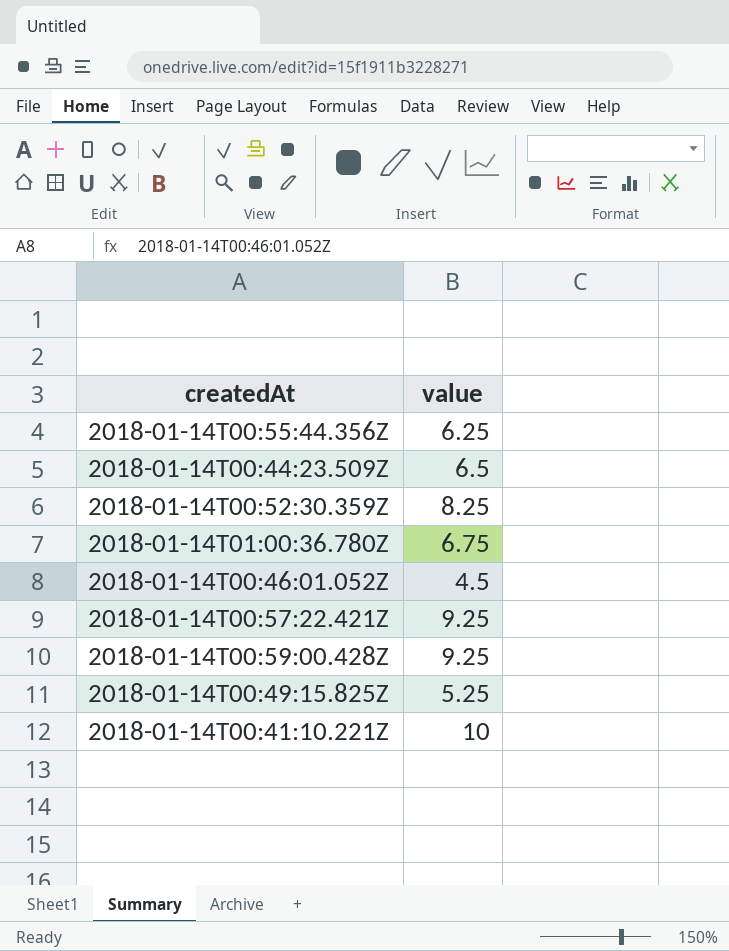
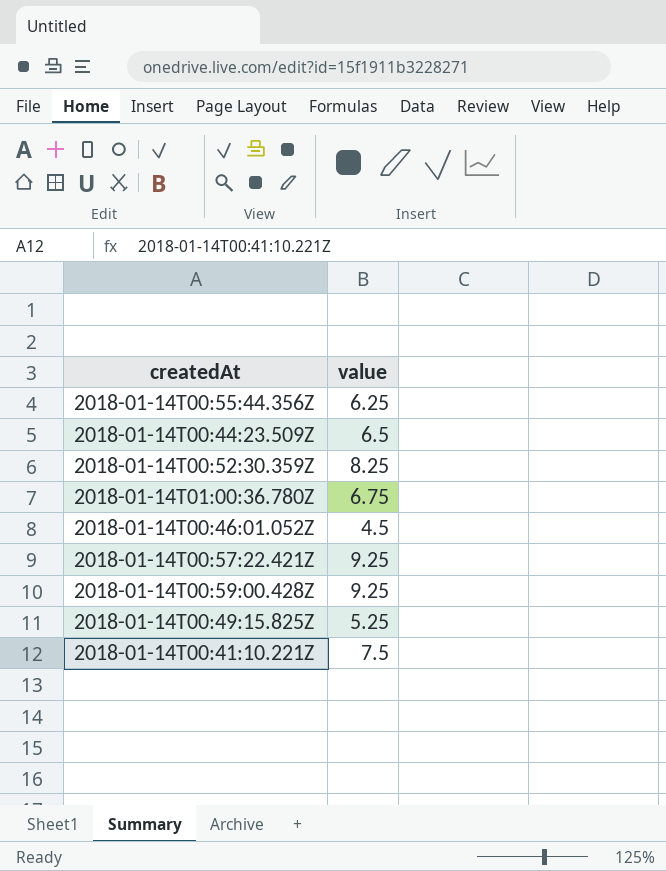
2018-01-14T00:41:10.221Z | value: 10 -> 7.5

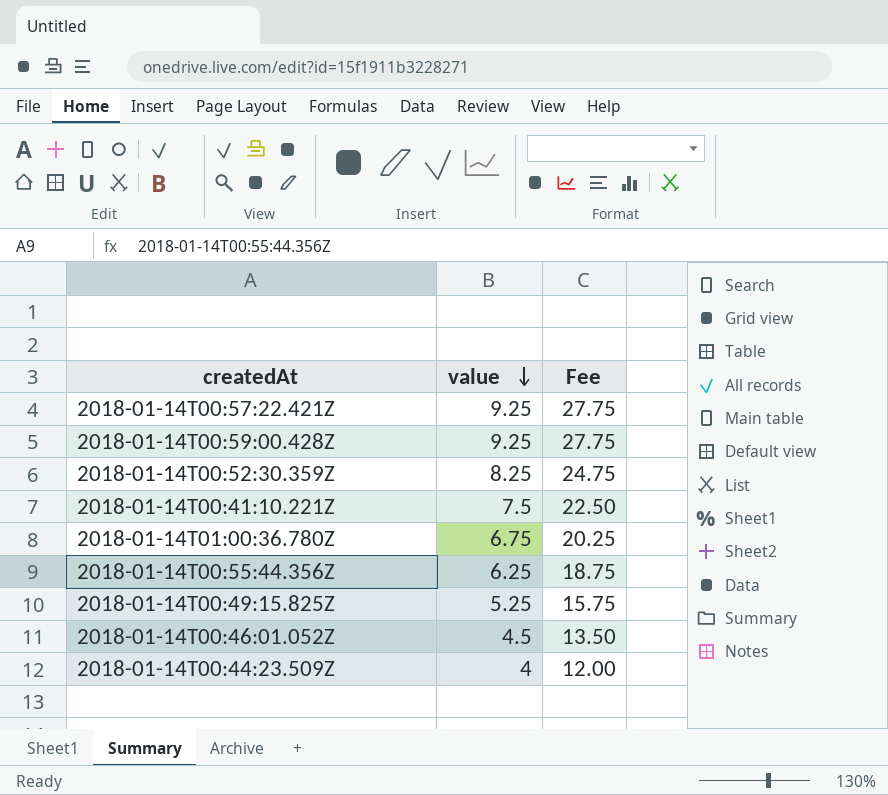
row order: none -> value descending
column Fee | formula: none -> [value] * 3
2018-01-14T00:44:23.509Z | value: 6.5 -> 4

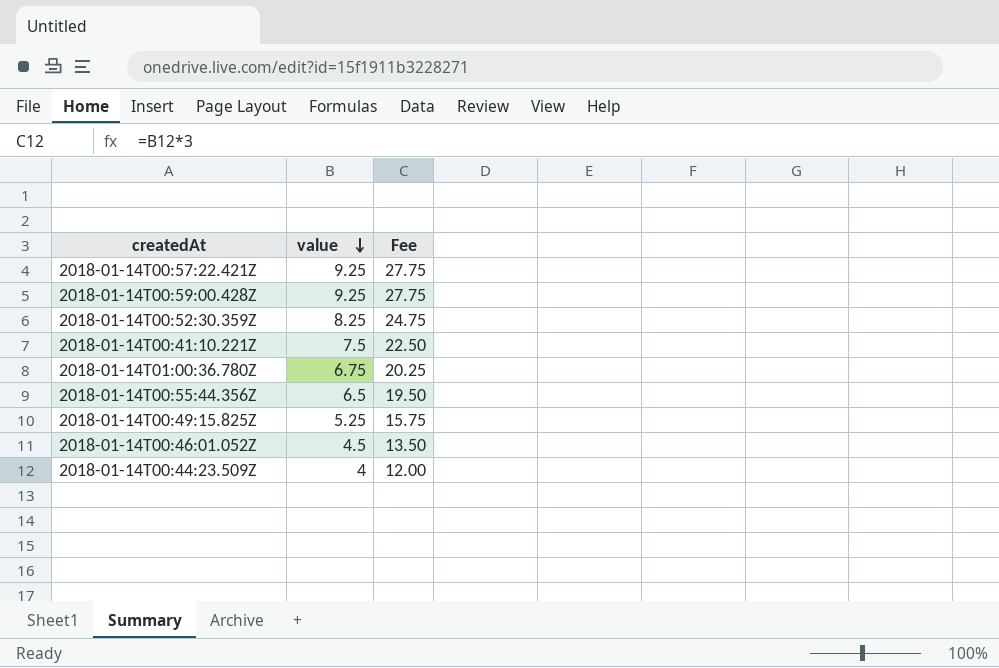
2018-01-14T00:55:44.356Z | value: 6.25 -> 6.5
2018-01-14T00:55:44.356Z | Fee: 18.75 -> 19.50

